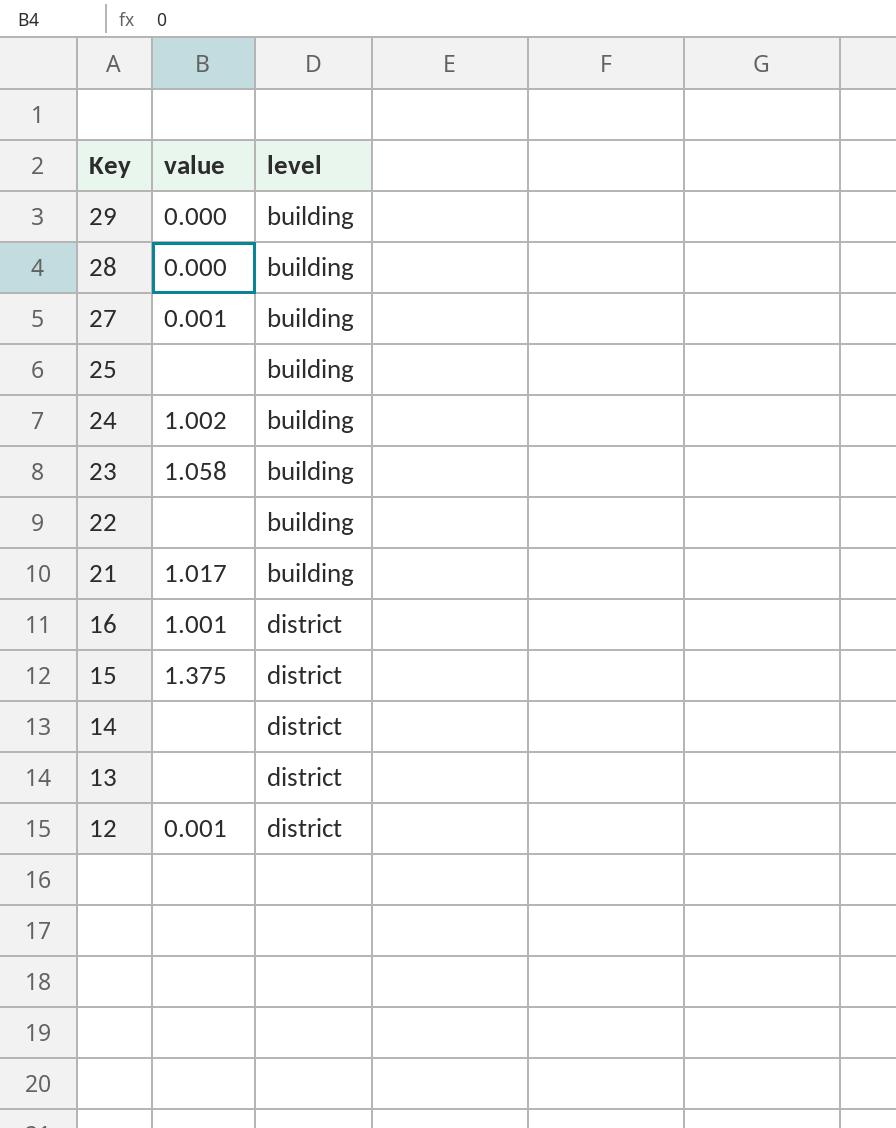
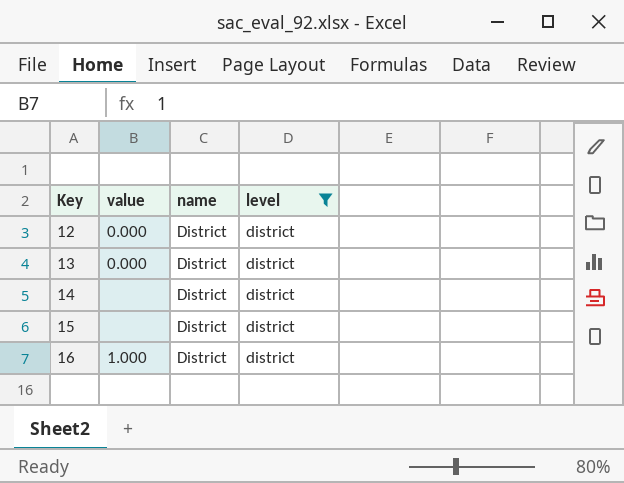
filter: none -> level = district
row order: Key descending -> Key ascending
column name | position: none -> 3
12 | value: 0.001 -> 0.000
13 | value: none -> 0.000
15 | value: 1.375 -> none
16 | value: 1.001 -> 1.000

